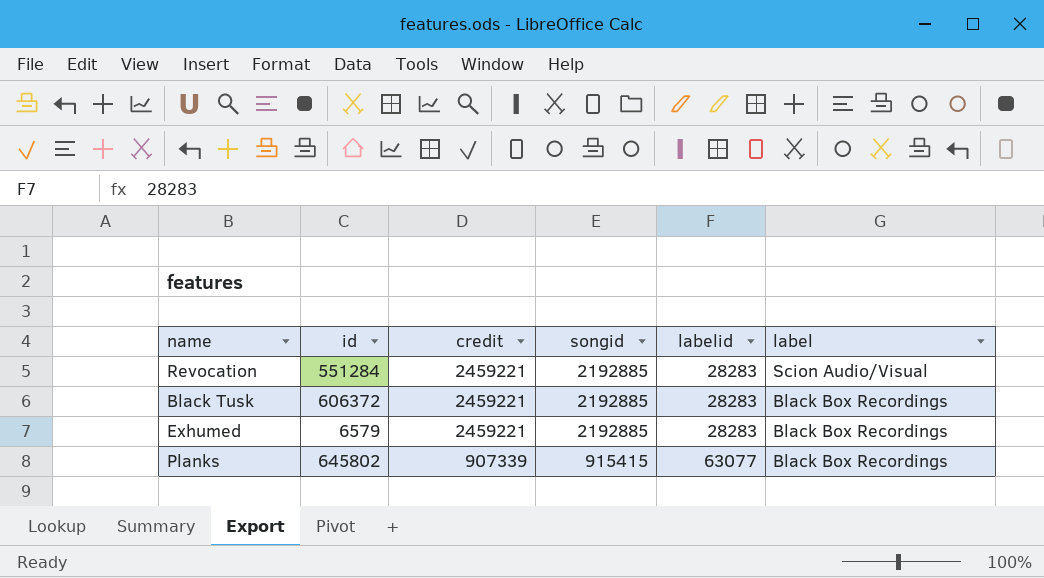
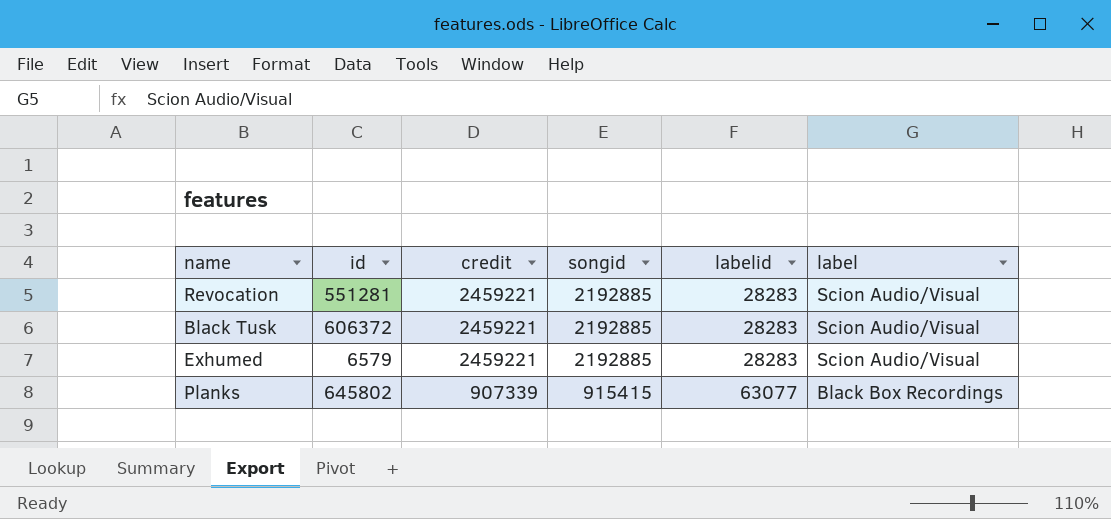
Revocation | id: 551284 -> 551281
Black Tusk | label: Black Box Recordings -> Scion Audio/Visual
Exhumed | label: Black Box Recordings -> Scion Audio/Visual

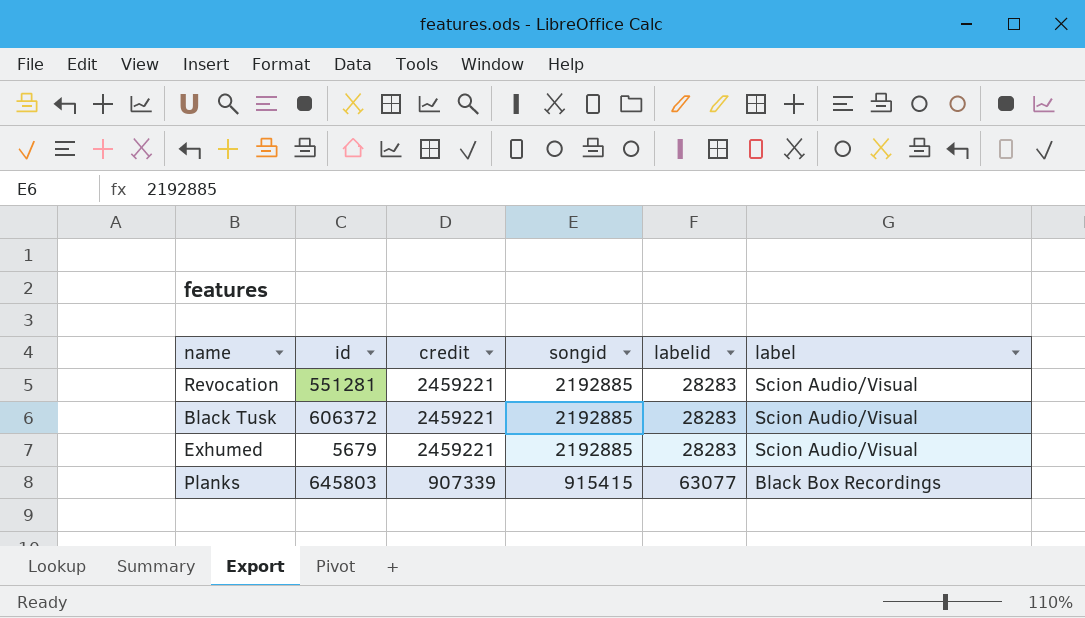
Exhumed | id: 6579 -> 5679
Planks | id: 645802 -> 645803

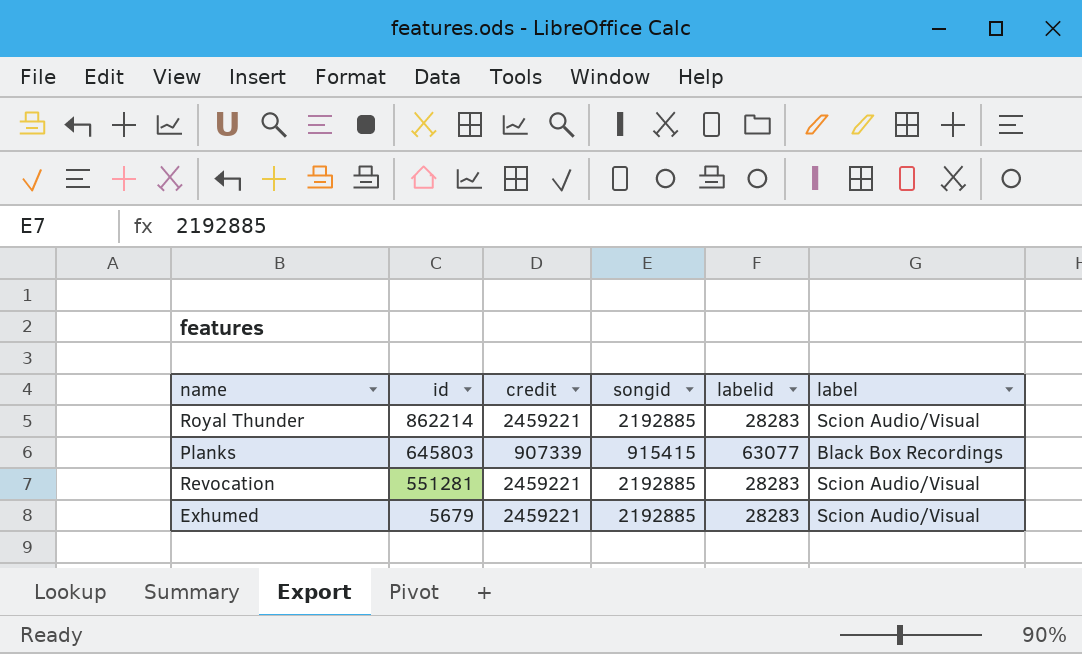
row order: credit descending -> id descending
row Black Tusk: 606372 | 2459221 | 2192885 | 28283 | Scion Audio/Visual -> none
row Royal Thunder: none -> 862214 | 2459221 | 2192885 | 28283 | Scion Audio/Visual

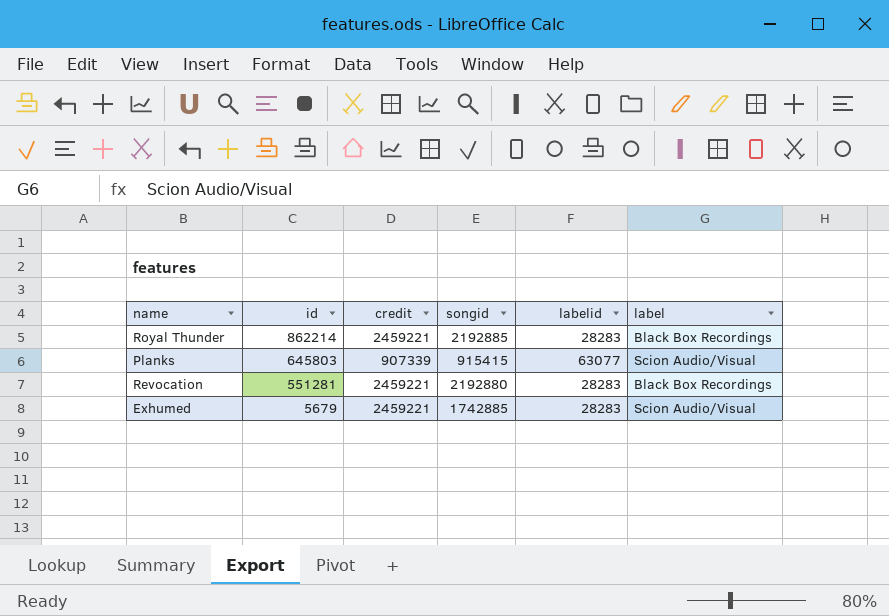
Royal Thunder | label: Scion Audio/Visual -> Black Box Recordings
Planks | label: Black Box Recordings -> Scion Audio/Visual
Revocation | songid: 2192885 -> 2192880
Revocation | label: Scion Audio/Visual -> Black Box Recordings
Exhumed | songid: 2192885 -> 1742885

